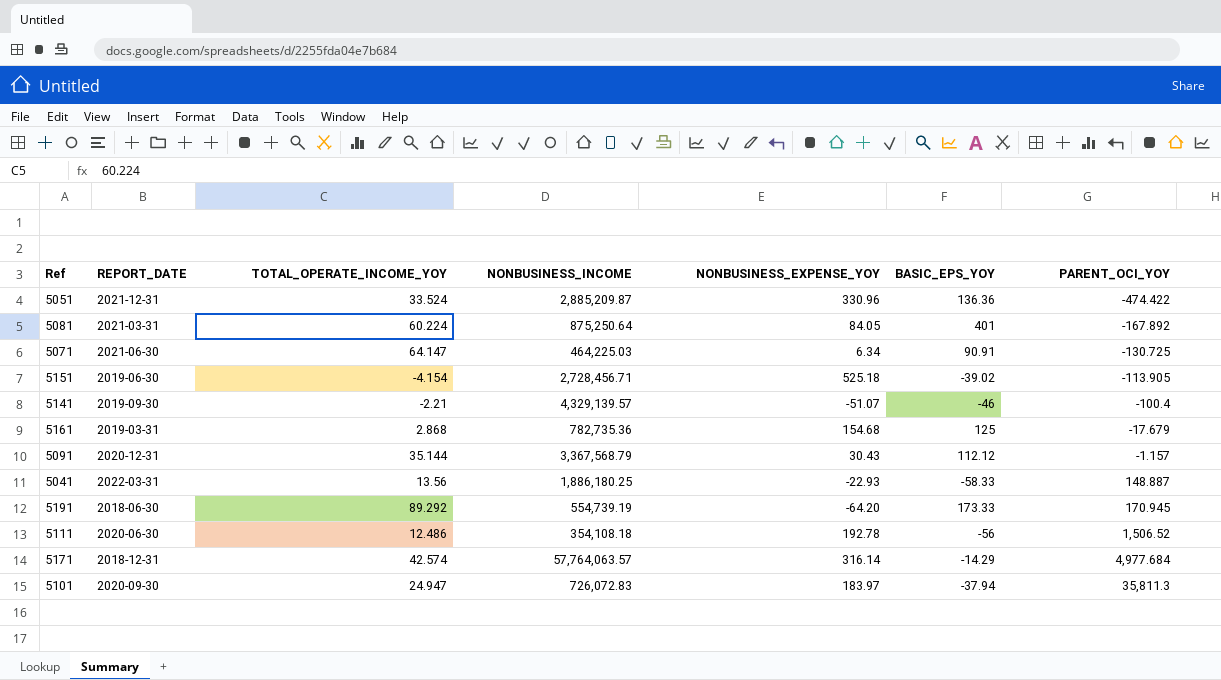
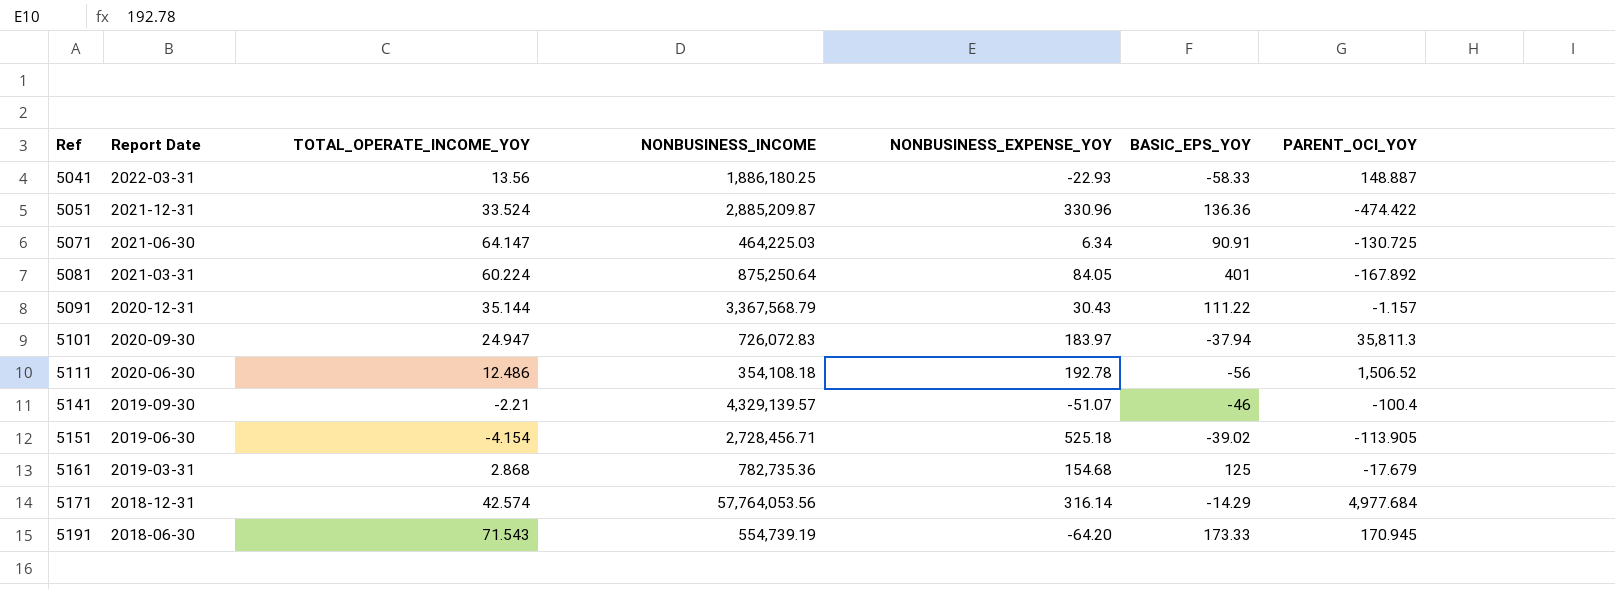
row order: PARENT_OCI_YOY ascending -> Ref ascending
column name: REPORT_DATE -> Report Date
5091 | BASIC_EPS_YOY: 112.12 -> 111.22
5171 | NONBUSINESS_INCOME: 57,764,063.57 -> 57,764,053.56
5191 | TOTAL_OPERATE_INCOME_YOY: 89.292 -> 71.543

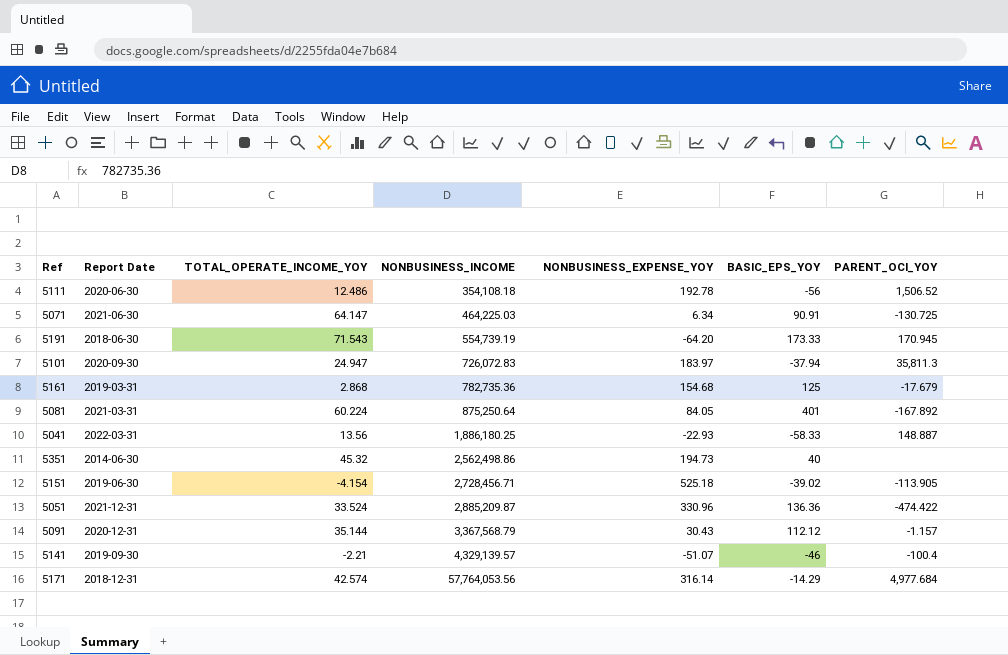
row order: Ref ascending -> NONBUSINESS_INCOME ascending
row 5351: none -> 2014-06-30 | 45.32 | 2,562,498.86 | 194.73 | 40 | none
5091 | BASIC_EPS_YOY: 111.22 -> 112.12

